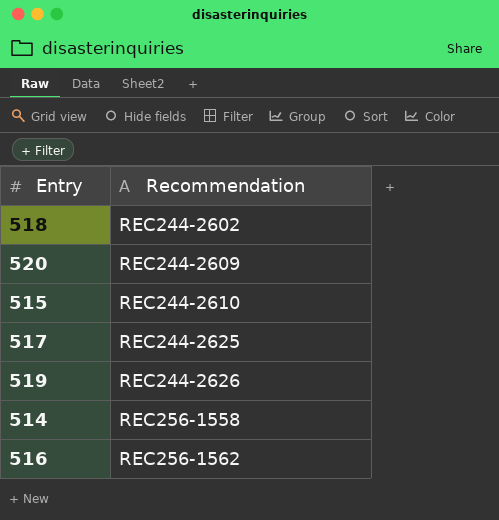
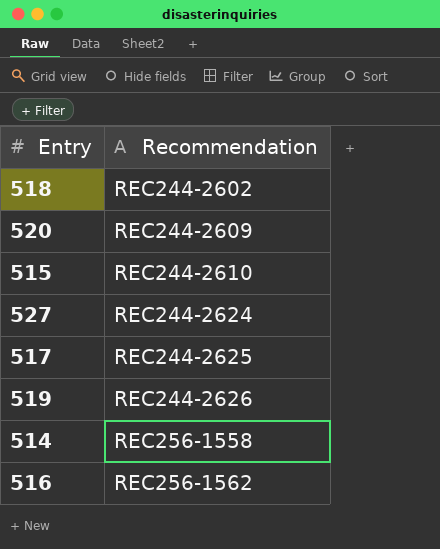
row 527: none -> REC244-2624

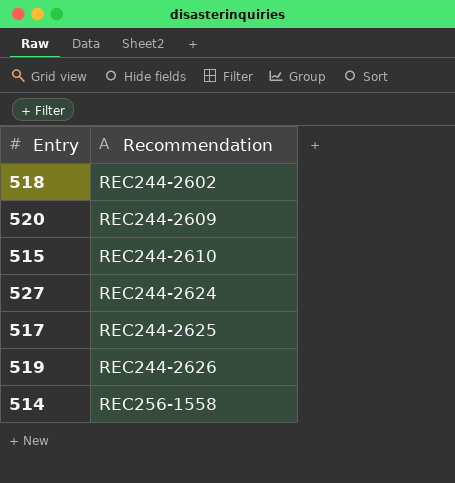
row 516: REC256-1562 -> none

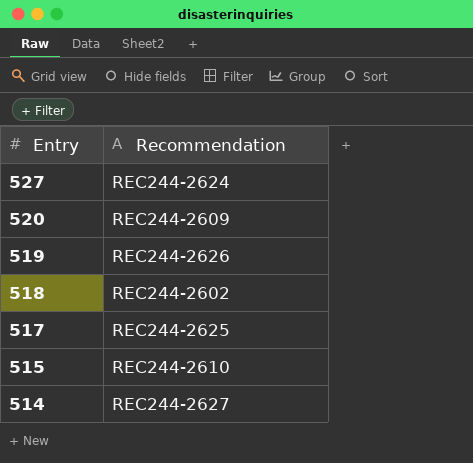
row order: Recommendation ascending -> Entry descending
514 | Recommendation: REC256-1558 -> REC244-2627

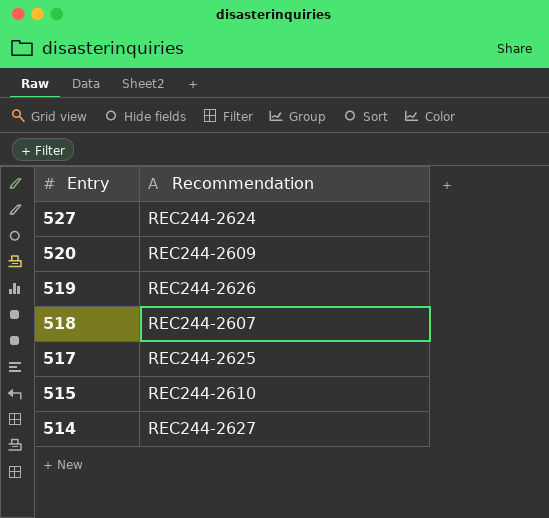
518 | Recommendation: REC244-2602 -> REC244-2607

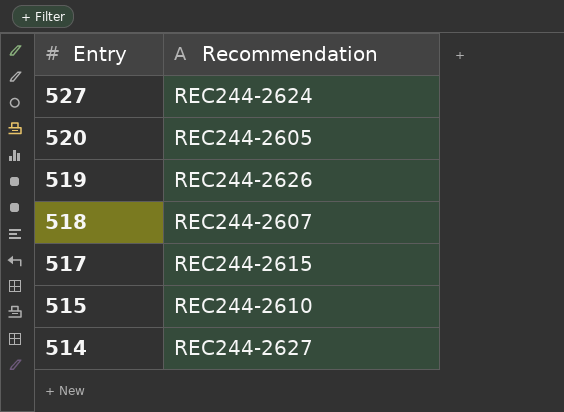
520 | Recommendation: REC244-2609 -> REC244-2605
517 | Recommendation: REC244-2625 -> REC244-2615

